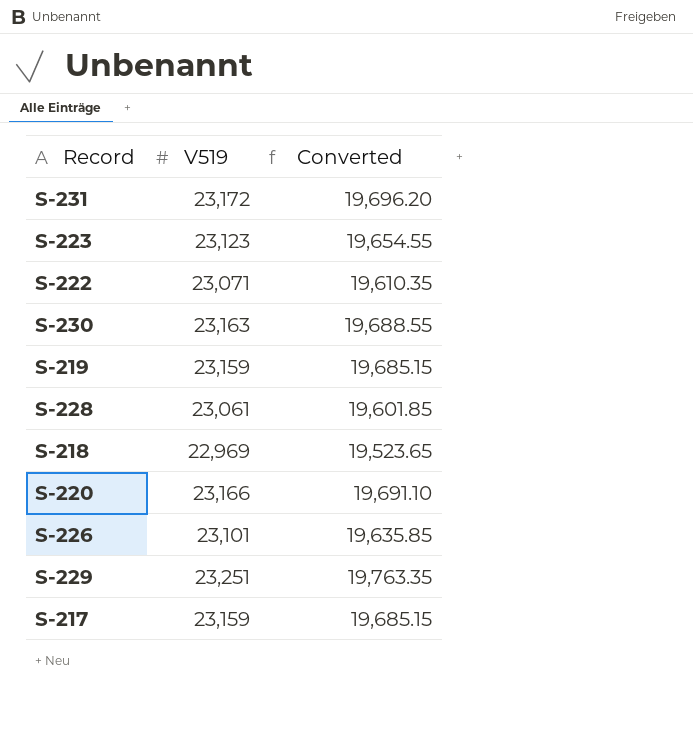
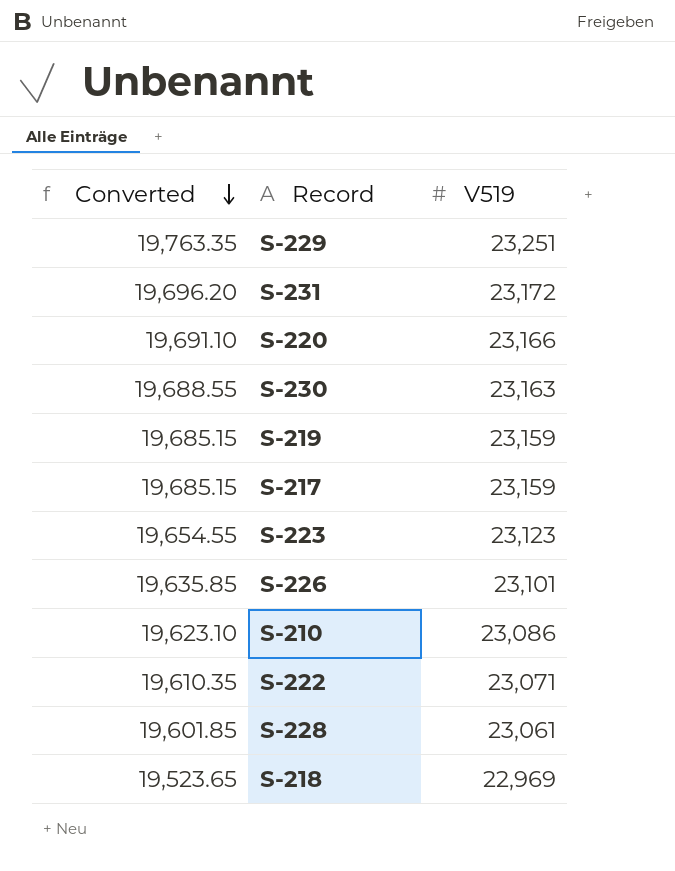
row order: none -> Converted descending
column Converted | position: 3 -> 1
row S-210: none -> 19,623.10 | 23,086

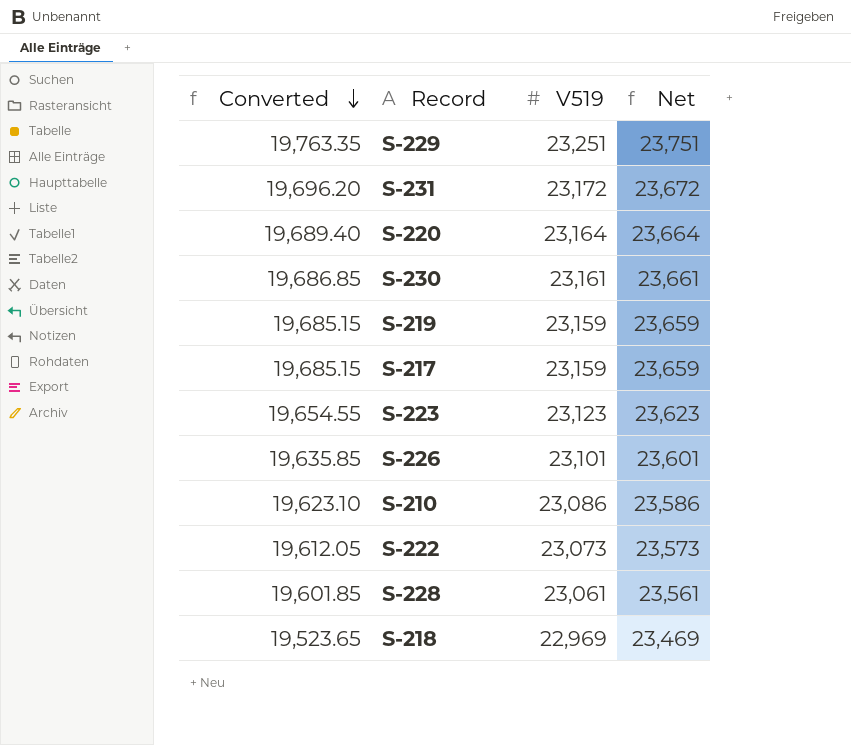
column Net | formula: none -> [V519] + 500
S-220 | Converted: 19,691.10 -> 19,689.40
S-220 | V519: 23,166 -> 23,164
S-230 | Converted: 19,688.55 -> 19,686.85
S-230 | V519: 23,163 -> 23,161
S-222 | Converted: 19,610.35 -> 19,612.05
S-222 | V519: 23,071 -> 23,073

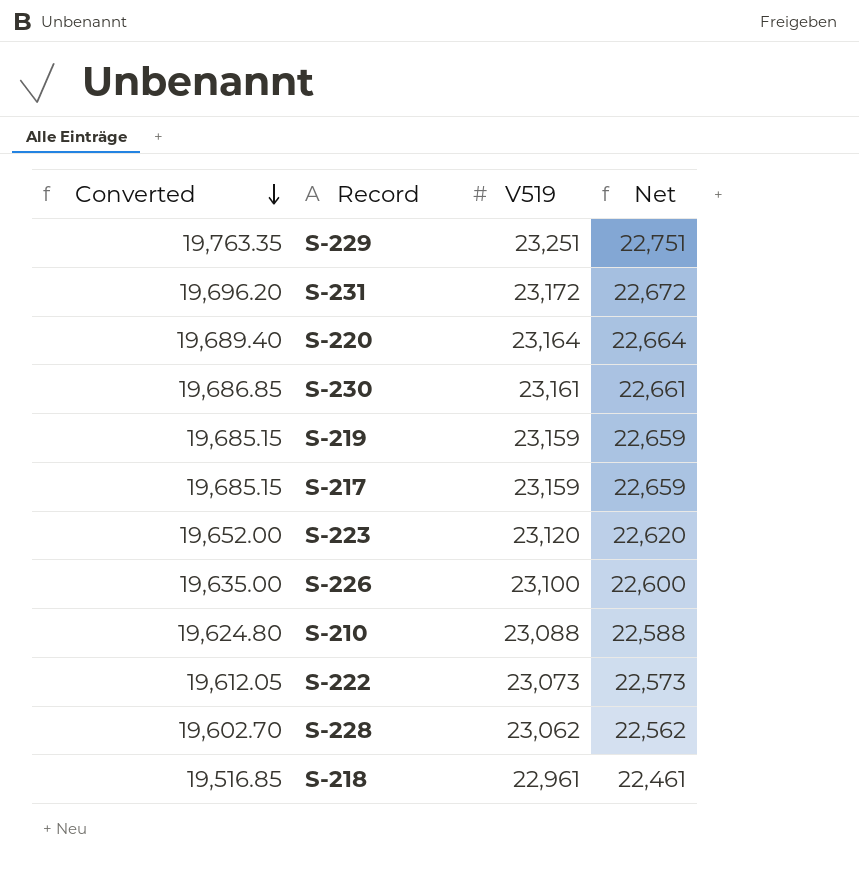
column Net | formula: [V519] + 500 -> [V519] - 500
S-223 | Converted: 19,654.55 -> 19,652.00
S-223 | V519: 23,123 -> 23,120
S-226 | Converted: 19,635.85 -> 19,635.00
S-226 | V519: 23,101 -> 23,100
S-210 | Converted: 19,623.10 -> 19,624.80
S-210 | V519: 23,086 -> 23,088
S-228 | Converted: 19,601.85 -> 19,602.70
S-228 | V519: 23,061 -> 23,062
S-218 | Converted: 19,523.65 -> 19,516.85
S-218 | V519: 22,969 -> 22,961

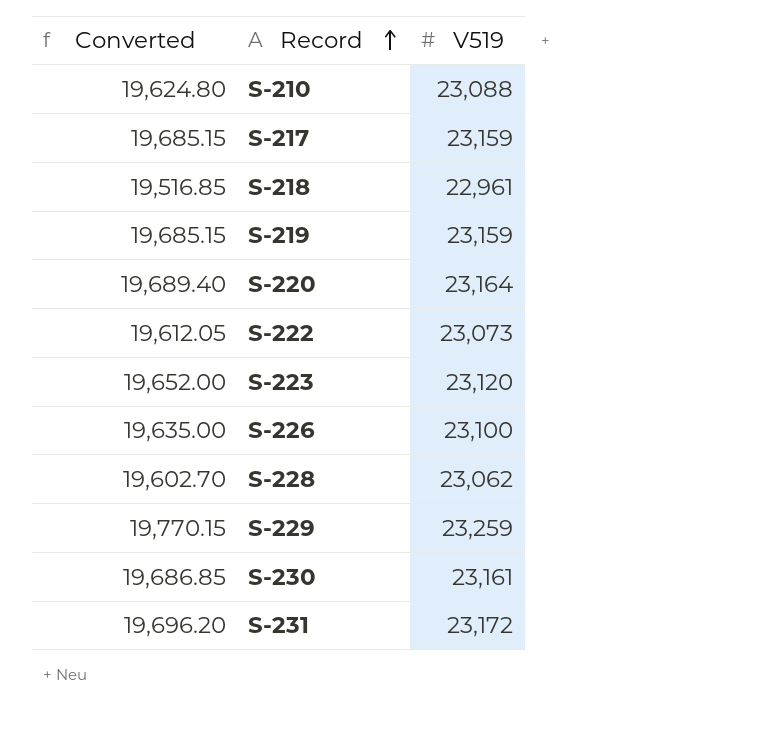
row order: Converted descending -> Record ascending
column Net | formula: [V519] - 500 -> none
S-229 | Converted: 19,763.35 -> 19,770.15
S-229 | V519: 23,251 -> 23,259

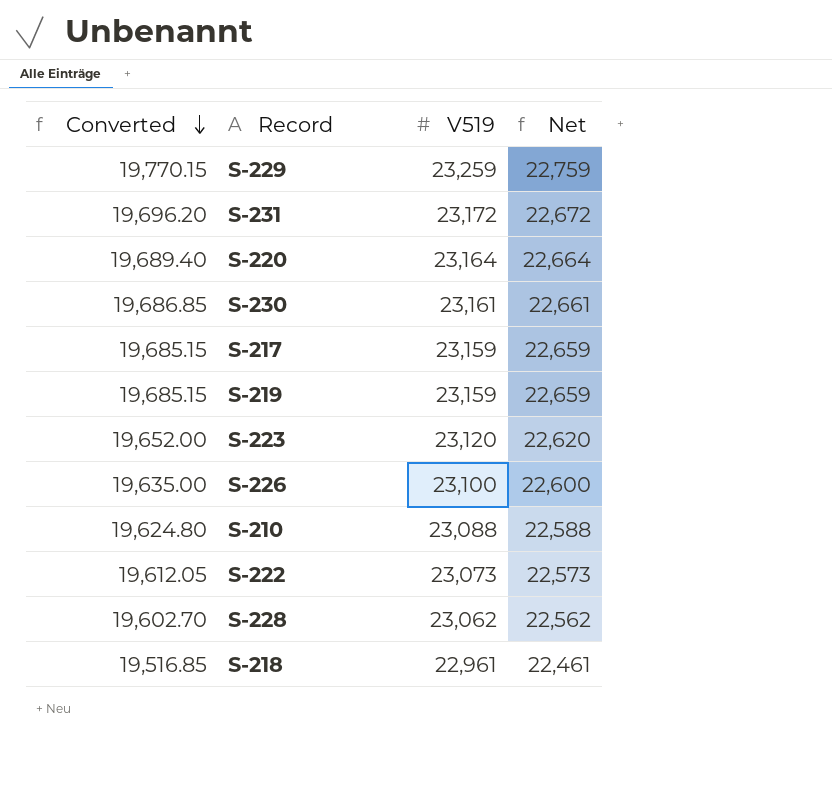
row order: Record ascending -> Converted descending
column Net | formula: none -> [V519] - 500

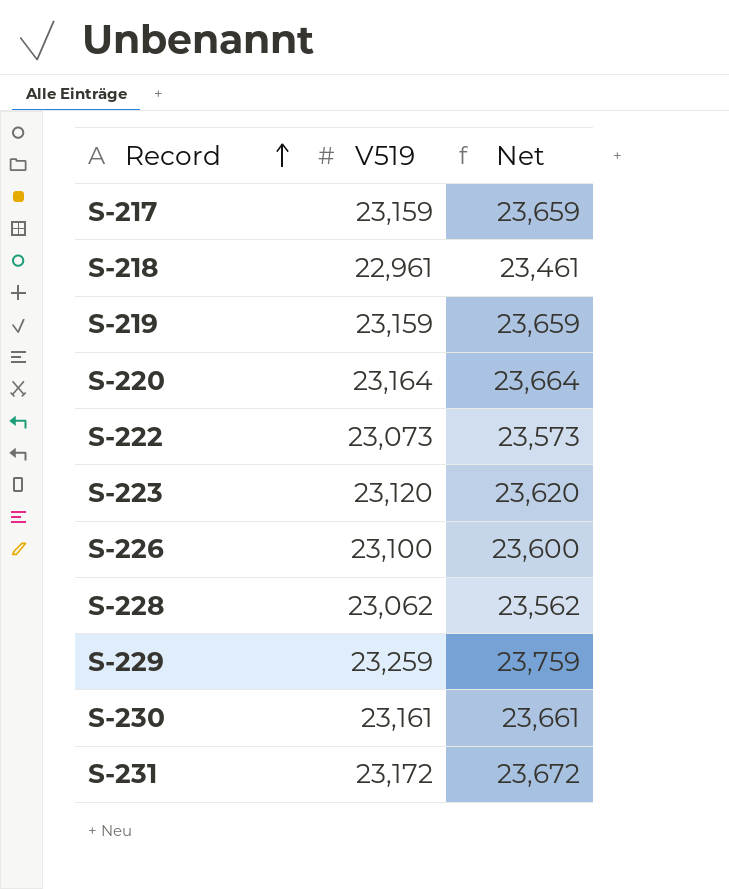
row order: Converted descending -> Record ascending
column Converted | formula: [V519] * 0.85 -> none
column Net | formula: [V519] - 500 -> [V519] + 500
row S-210: 19,624.80 | 23,088 | 22,588 -> none

